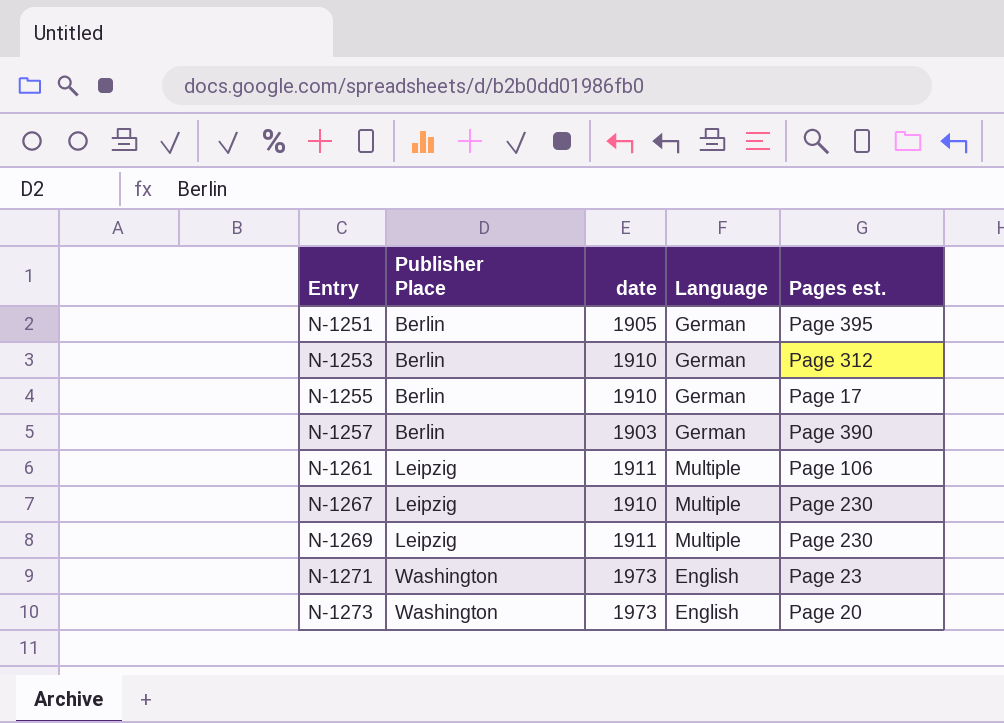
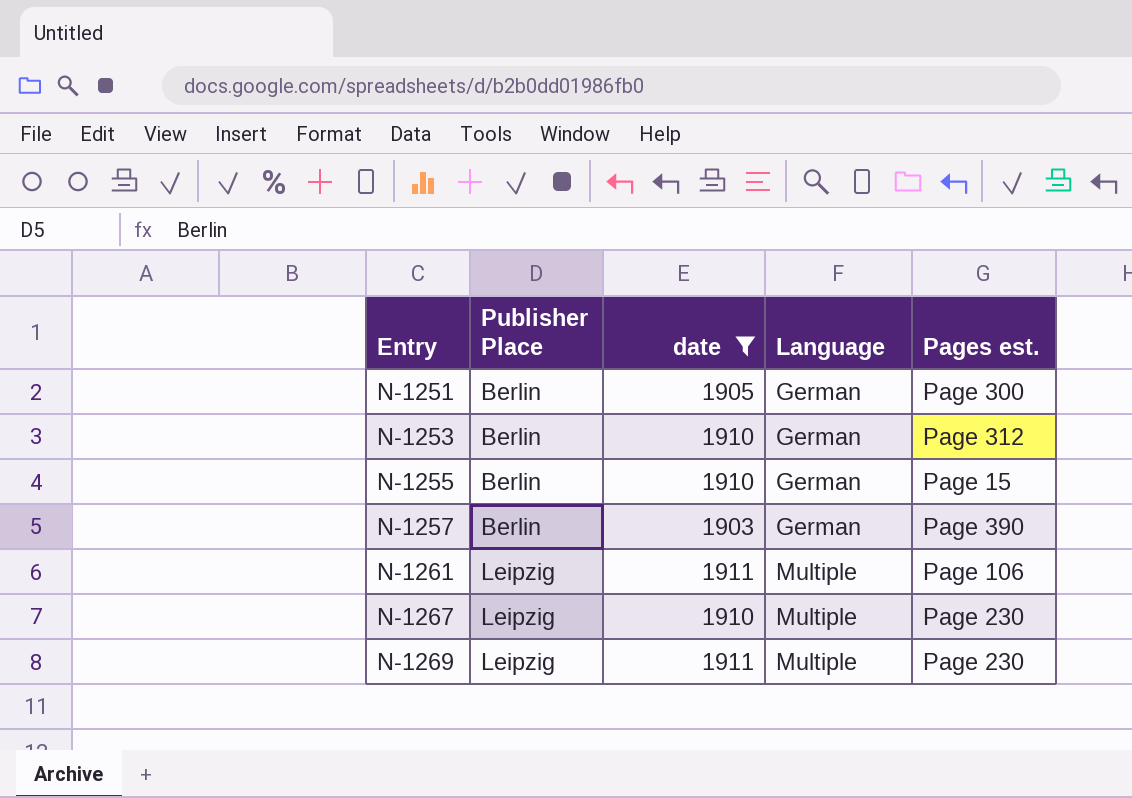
filter: none -> date != 1973
N-1251 | Pages est.: Page 395 -> Page 300
N-1255 | Pages est.: Page 17 -> Page 15

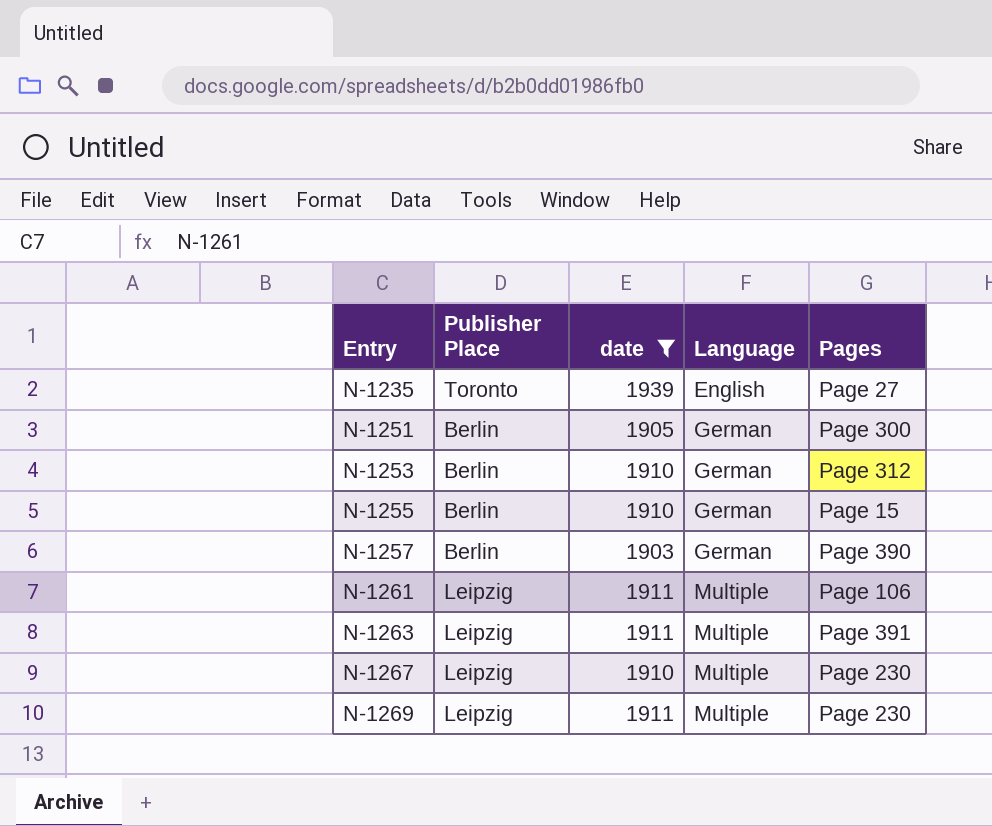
column name: Pages est. -> Pages
row N-1235: none -> Toronto | 1939 | English | Page 27
row N-1263: none -> Leipzig | 1911 | Multiple | Page 391

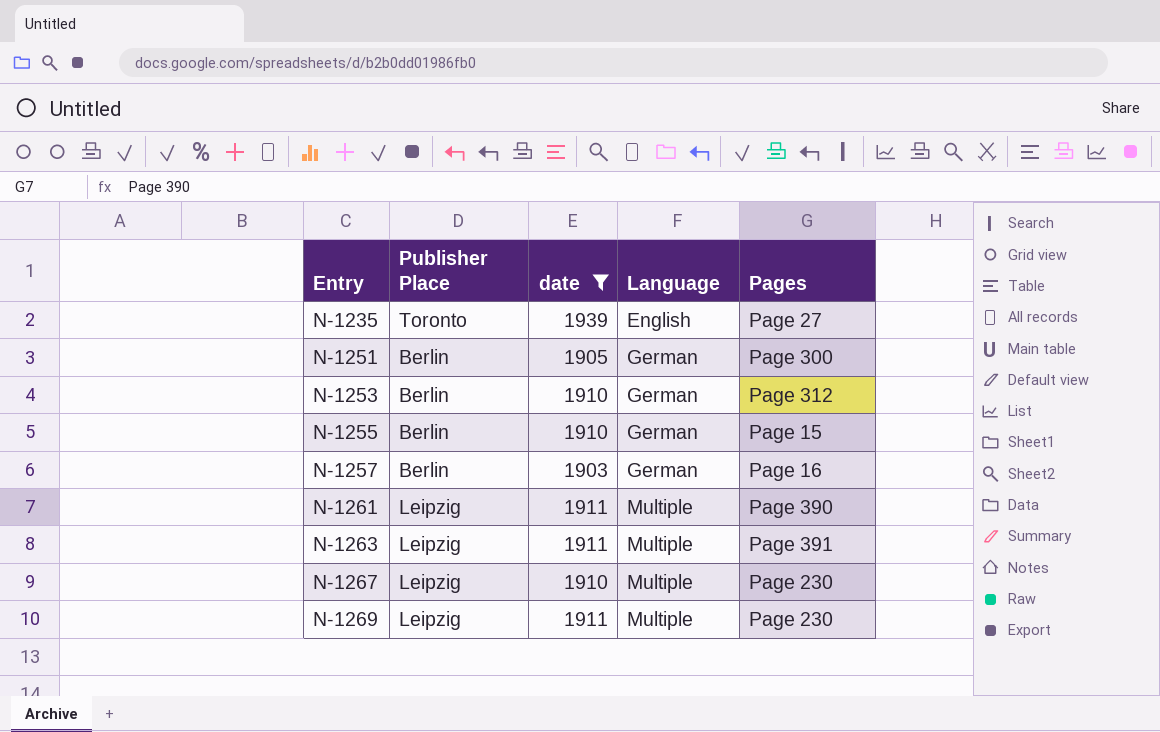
N-1257 | Pages: Page 390 -> Page 16
N-1261 | Pages: Page 106 -> Page 390

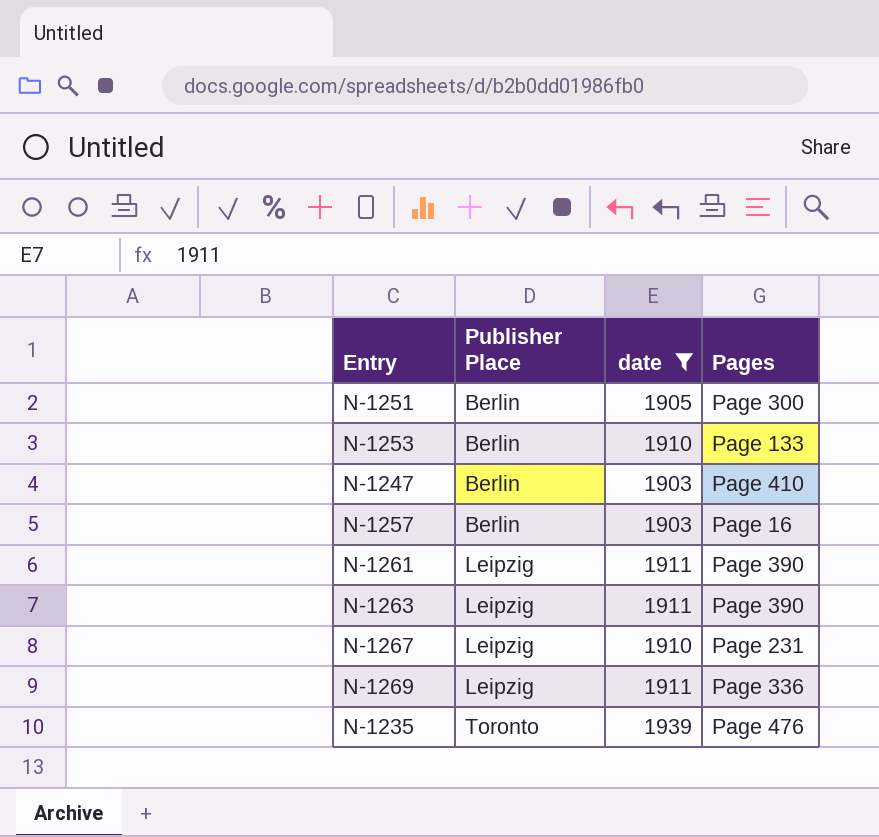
row order: Entry ascending -> Publisher Place ascending
column Language | position: 4 -> none
row N-1255: Berlin | 1910 | German | Page 15 -> none
N-1253 | Pages: Page 312 -> Page 133
row N-1247: none -> Berlin | 1903 | Page 410
N-1263 | Pages: Page 391 -> Page 390
N-1267 | Pages: Page 230 -> Page 231
N-1269 | Pages: Page 230 -> Page 336
N-1235 | Pages: Page 27 -> Page 476

